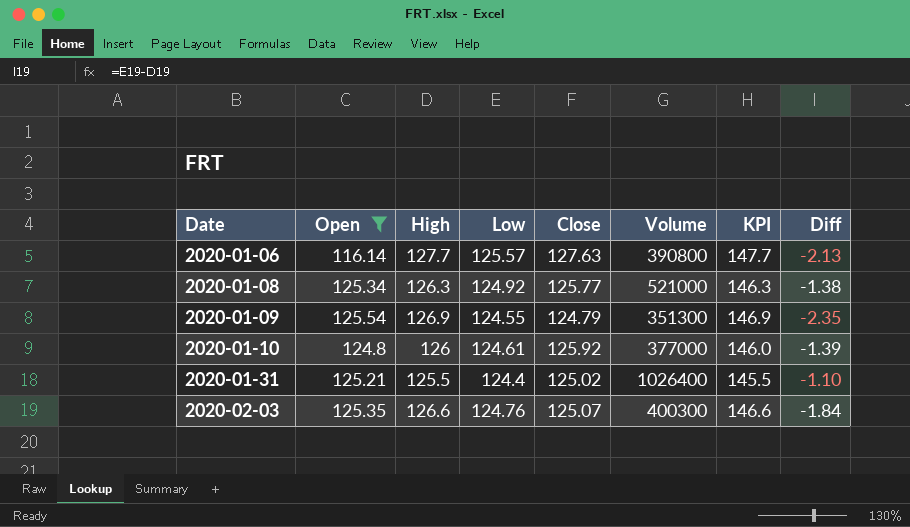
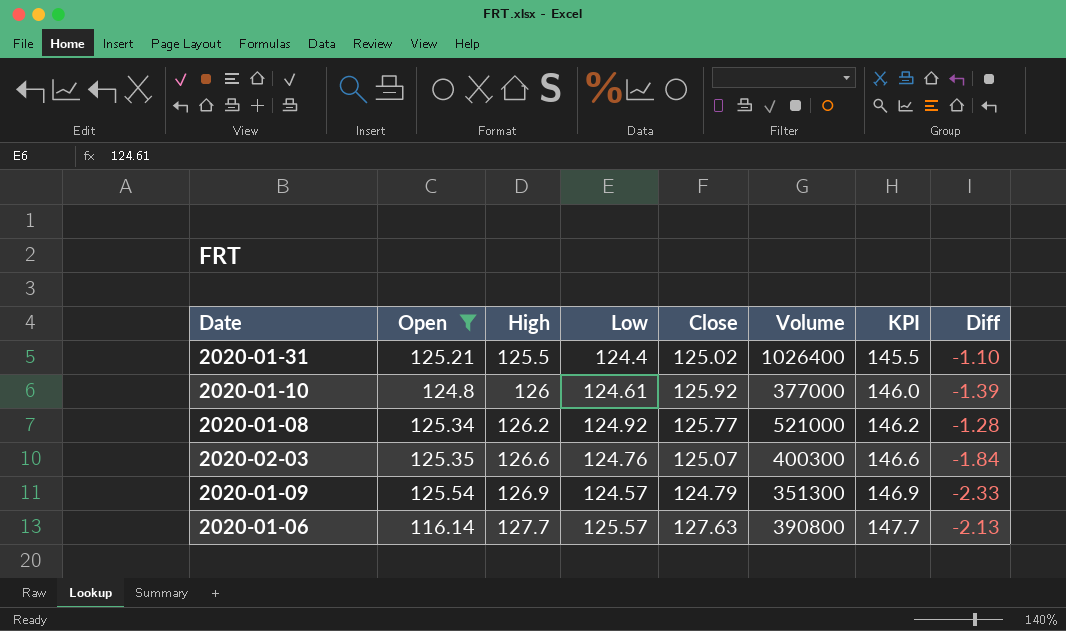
row order: Date ascending -> High ascending
2020-01-08 | High: 126.3 -> 126.2
2020-01-08 | KPI: 146.3 -> 146.2
2020-01-08 | Diff: -1.38 -> -1.28
2020-01-09 | Low: 124.55 -> 124.57
2020-01-09 | Diff: -2.35 -> -2.33

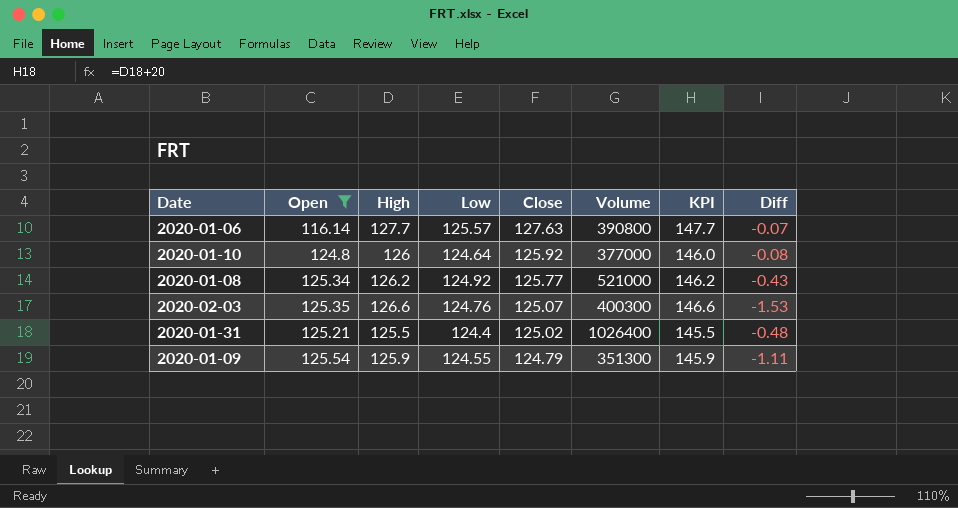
row order: High ascending -> Close descending
column Diff | formula: [Low] - [High] -> [Close] - [High]
2020-01-10 | Low: 124.61 -> 124.64
2020-01-09 | High: 126.9 -> 125.9
2020-01-09 | Low: 124.57 -> 124.55
2020-01-09 | KPI: 146.9 -> 145.9

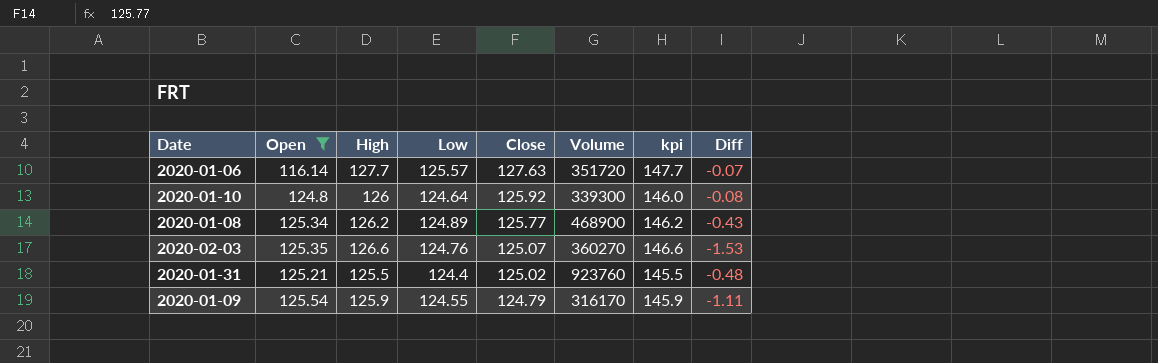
column name: KPI -> kpi
2020-01-06 | Volume: 390800 -> 351720
2020-01-10 | Volume: 377000 -> 339300
2020-01-08 | Low: 124.92 -> 124.89
2020-01-08 | Volume: 521000 -> 468900
2020-02-03 | Volume: 400300 -> 360270
2020-01-31 | Volume: 1026400 -> 923760
2020-01-09 | Volume: 351300 -> 316170

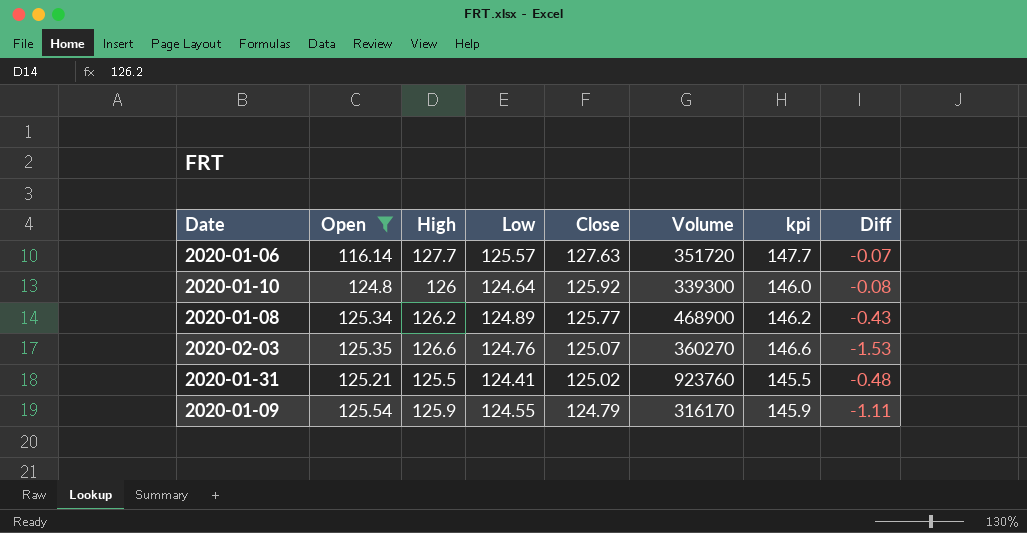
2020-01-31 | Low: 124.4 -> 124.41

